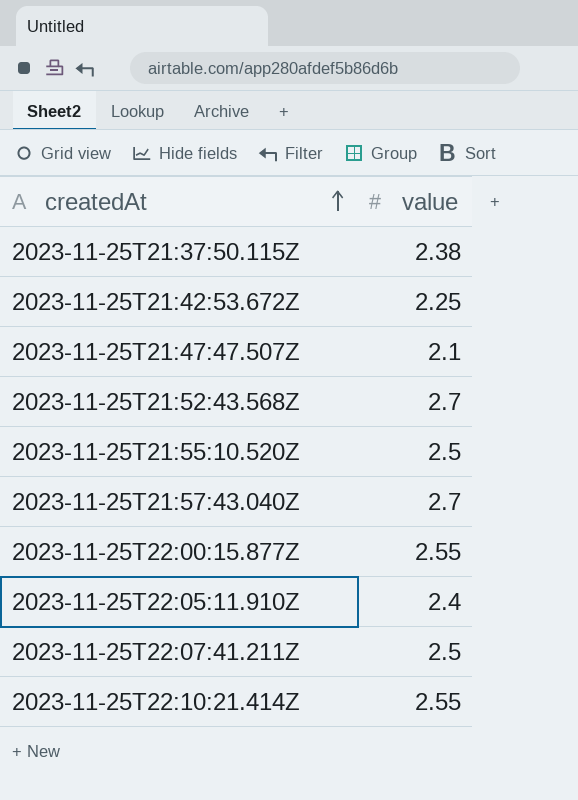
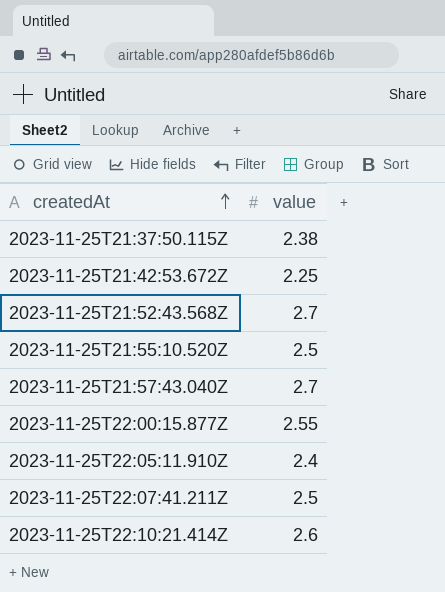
row 2023-11-25T21:47:47.507Z: 2.1 -> none
2023-11-25T22:10:21.414Z | value: 2.55 -> 2.6

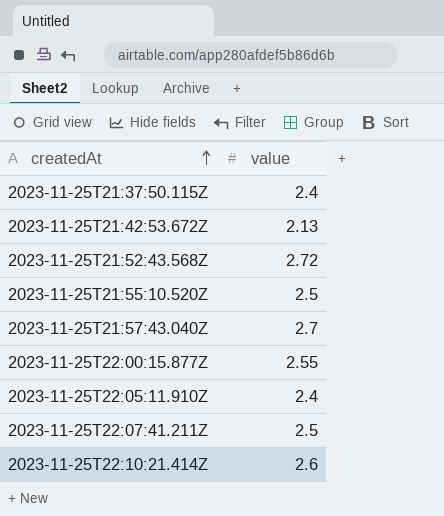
2023-11-25T21:37:50.115Z | value: 2.38 -> 2.4
2023-11-25T21:42:53.672Z | value: 2.25 -> 2.13
2023-11-25T21:52:43.568Z | value: 2.7 -> 2.72

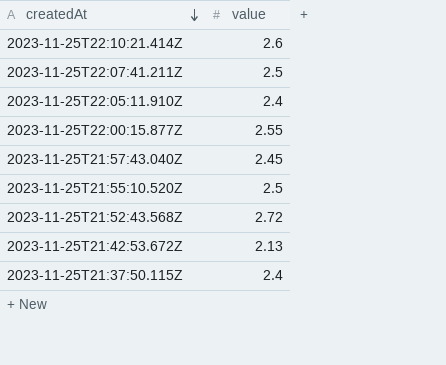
row order: createdAt ascending -> createdAt descending
2023-11-25T21:57:43.040Z | value: 2.7 -> 2.45

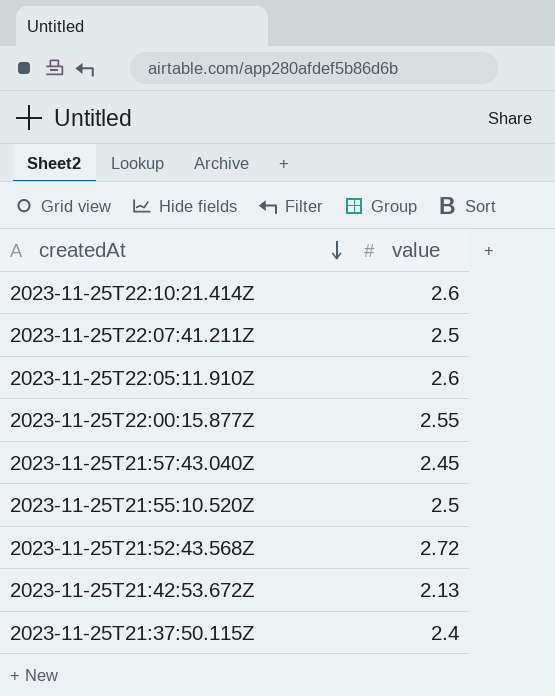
2023-11-25T22:05:11.910Z | value: 2.4 -> 2.6

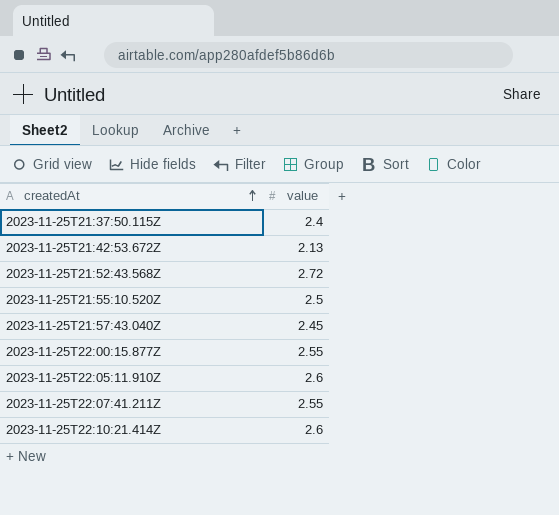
row order: createdAt descending -> createdAt ascending
2023-11-25T22:07:41.211Z | value: 2.5 -> 2.55

